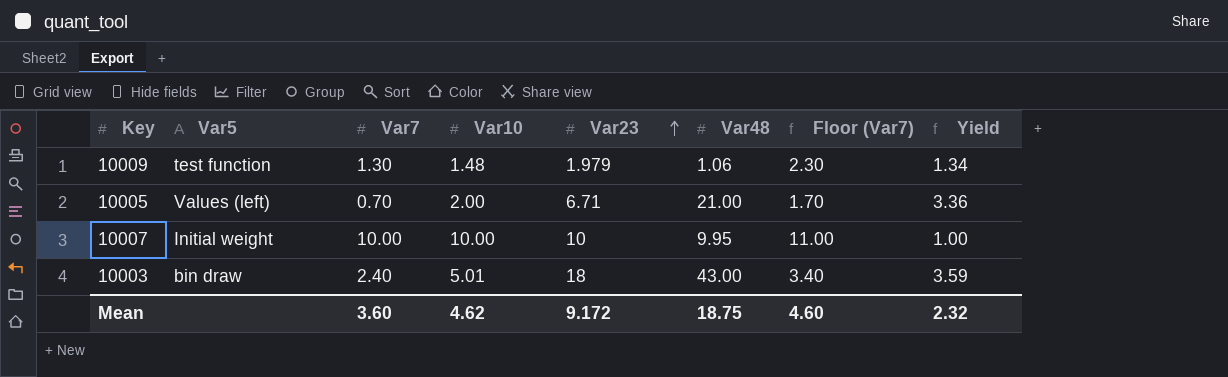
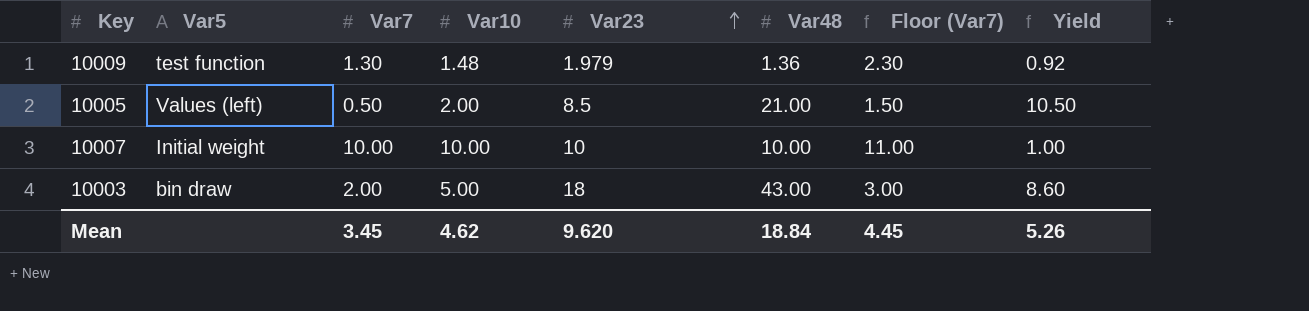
column Yield | formula: [Var23] / [Var10] -> [Var48] / [Var10]
10009 | Var48: 1.06 -> 1.36
10005 | Var7: 0.70 -> 0.50
10005 | Var23: 6.71 -> 8.5
10005 | Floor (Var7): 1.70 -> 1.50
10007 | Var48: 9.95 -> 10.00
10003 | Var7: 2.40 -> 2.00
10003 | Var10: 5.01 -> 5.00
10003 | Floor (Var7): 3.40 -> 3.00
Mean | Var7: 3.60 -> 3.45
Mean | Var23: 9.172 -> 9.620
Mean | Var48: 18.75 -> 18.84
Mean | Floor (Var7): 4.60 -> 4.45
Mean | Yield: 2.32 -> 5.26

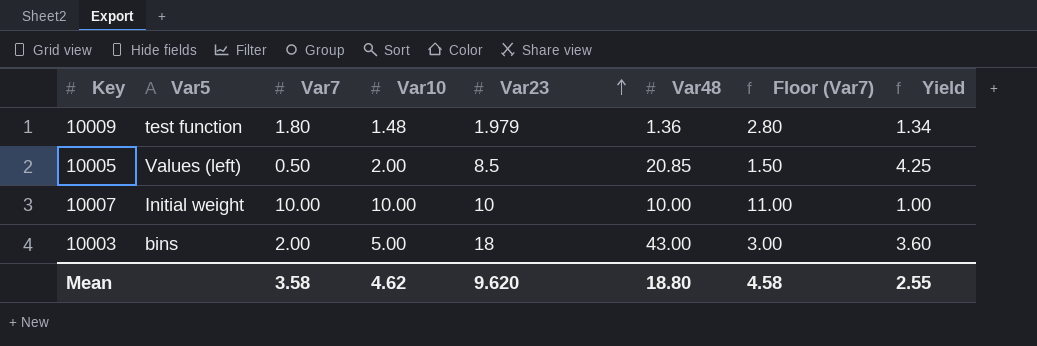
column Yield | formula: [Var48] / [Var10] -> [Var23] / [Var10]
10009 | Var7: 1.30 -> 1.80
10009 | Floor (Var7): 2.30 -> 2.80
10005 | Var48: 21.00 -> 20.85
10003 | Var5: bin draw -> bins
Mean | Var7: 3.45 -> 3.58
Mean | Var48: 18.84 -> 18.80
Mean | Floor (Var7): 4.45 -> 4.58
Mean | Yield: 5.26 -> 2.55

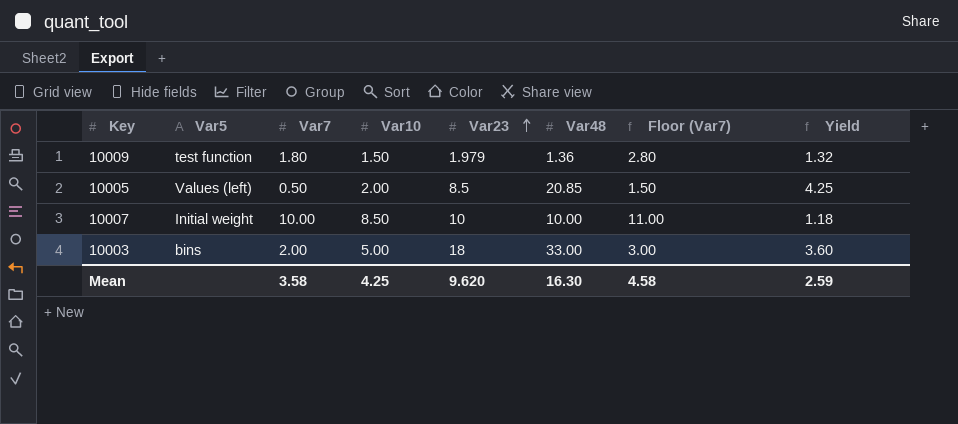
10009 | Var10: 1.48 -> 1.50
10009 | Yield: 1.34 -> 1.32
10007 | Var10: 10.00 -> 8.50
10007 | Yield: 1.00 -> 1.18
10003 | Var48: 43.00 -> 33.00
Mean | Var10: 4.62 -> 4.25
Mean | Var48: 18.80 -> 16.30
Mean | Yield: 2.55 -> 2.59

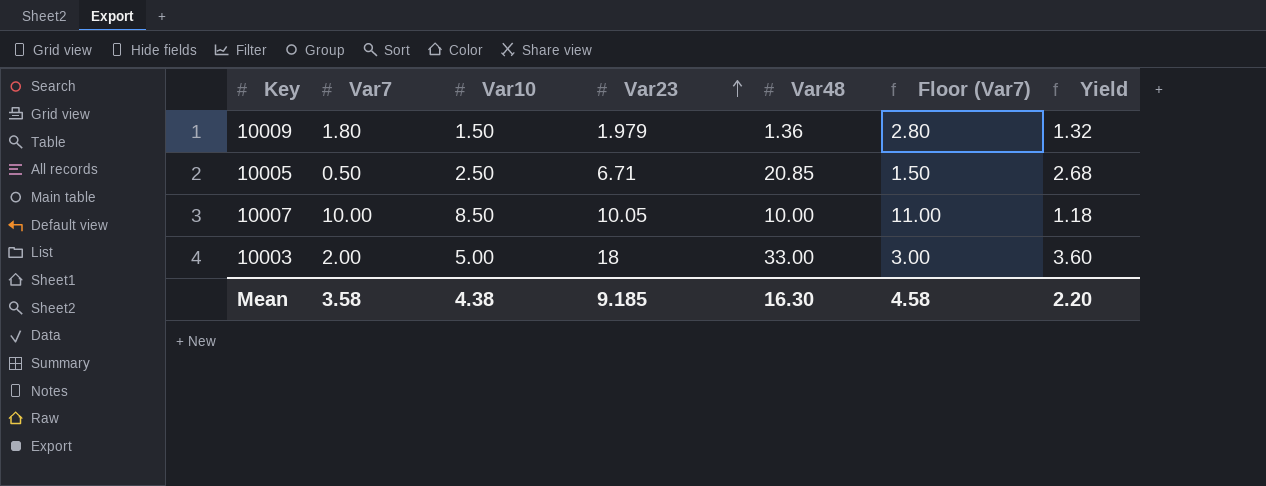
column Var5 | position: 2 -> none
10005 | Var10: 2.00 -> 2.50
10005 | Var23: 8.5 -> 6.71
10005 | Yield: 4.25 -> 2.68
10007 | Var23: 10 -> 10.05
Mean | Var10: 4.25 -> 4.38
Mean | Var23: 9.620 -> 9.185
Mean | Yield: 2.59 -> 2.20

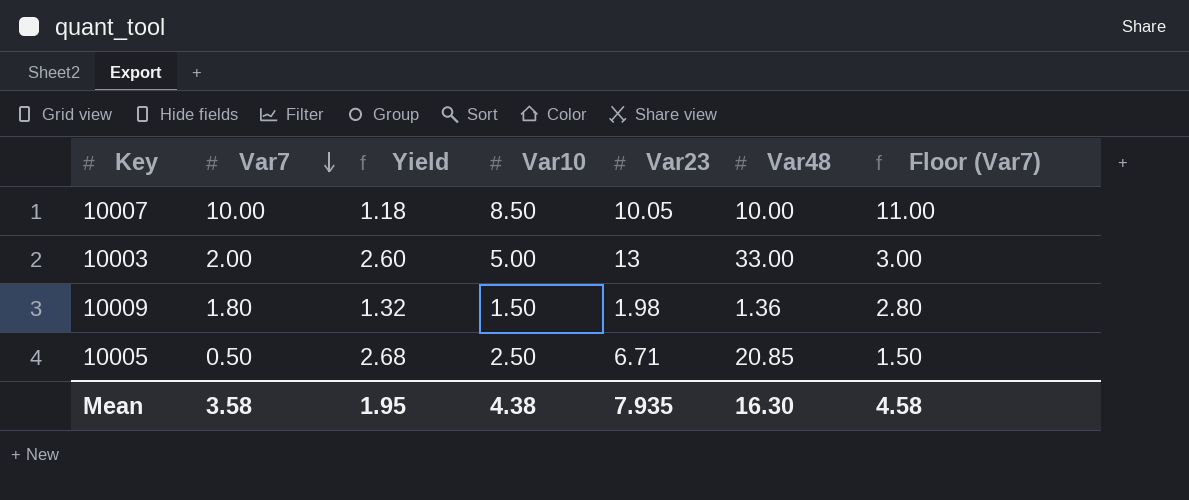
row order: Var23 ascending -> Var7 descending
column Yield | position: 7 -> 3
10003 | Yield: 3.60 -> 2.60
10003 | Var23: 18 -> 13
10009 | Var23: 1.979 -> 1.98
Mean | Yield: 2.20 -> 1.95
Mean | Var23: 9.185 -> 7.935

